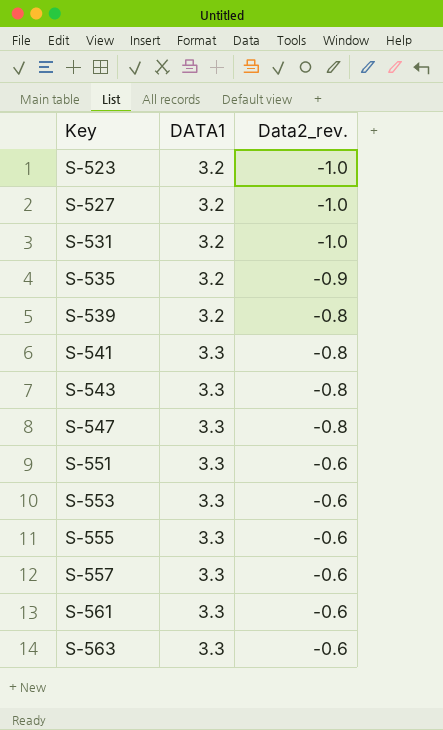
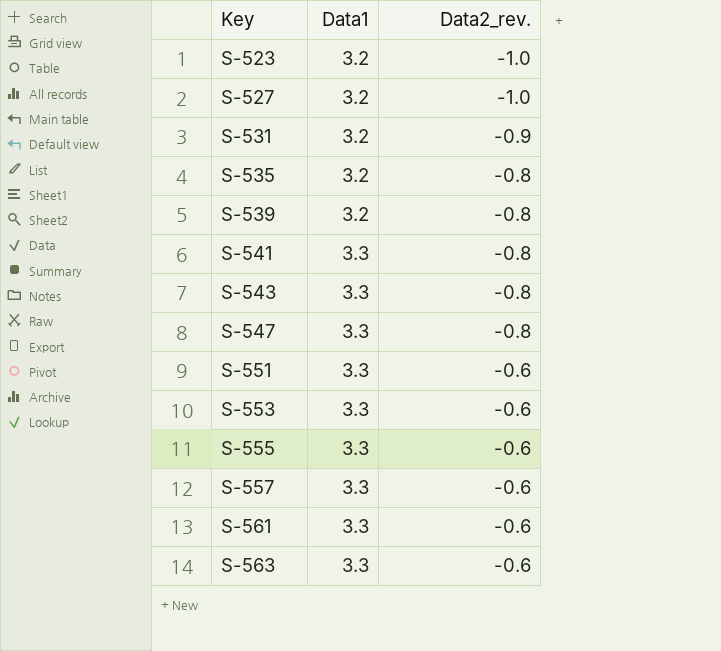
column name: DATA1 -> Data1
S-531 | Data2_rev.: -1.0 -> -0.9
S-535 | Data2_rev.: -0.9 -> -0.8

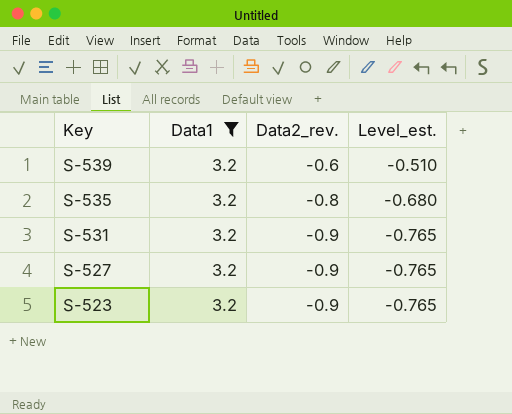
filter: none -> Data1 = 3.2
row order: Key ascending -> Key descending
column Level_est. | formula: none -> [Data2_rev.] * 0.85
S-539 | Data2_rev.: -0.8 -> -0.6
S-527 | Data2_rev.: -1.0 -> -0.9
S-523 | Data2_rev.: -1.0 -> -0.9

